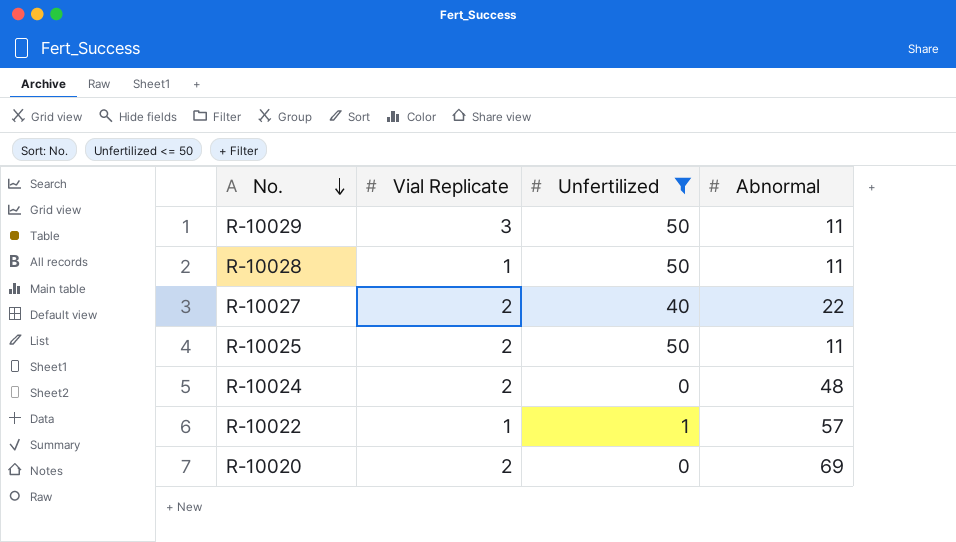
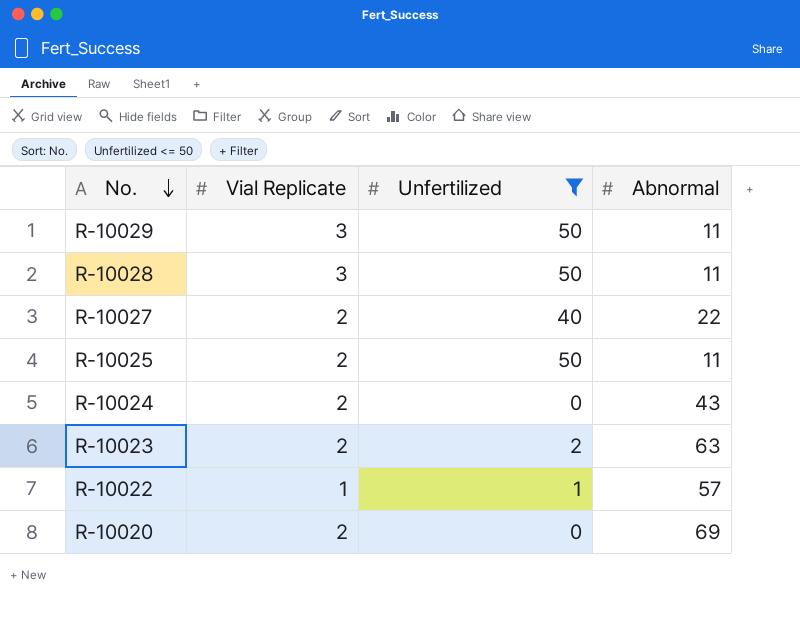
R-10028 | Vial Replicate: 1 -> 3
R-10024 | Abnormal: 48 -> 43
row R-10023: none -> 2 | 2 | 63

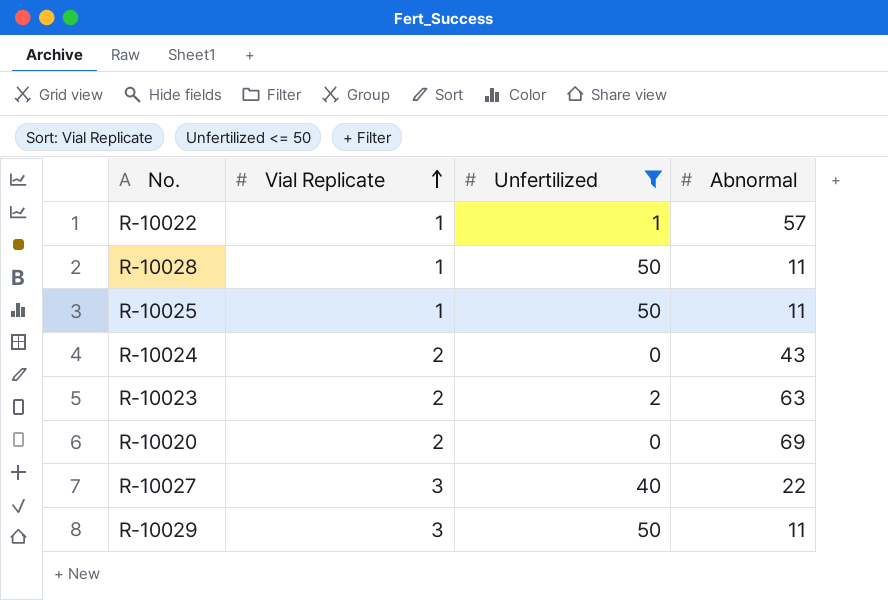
row order: No. descending -> Vial Replicate ascending
R-10028 | Vial Replicate: 3 -> 1
R-10025 | Vial Replicate: 2 -> 1
R-10027 | Vial Replicate: 2 -> 3

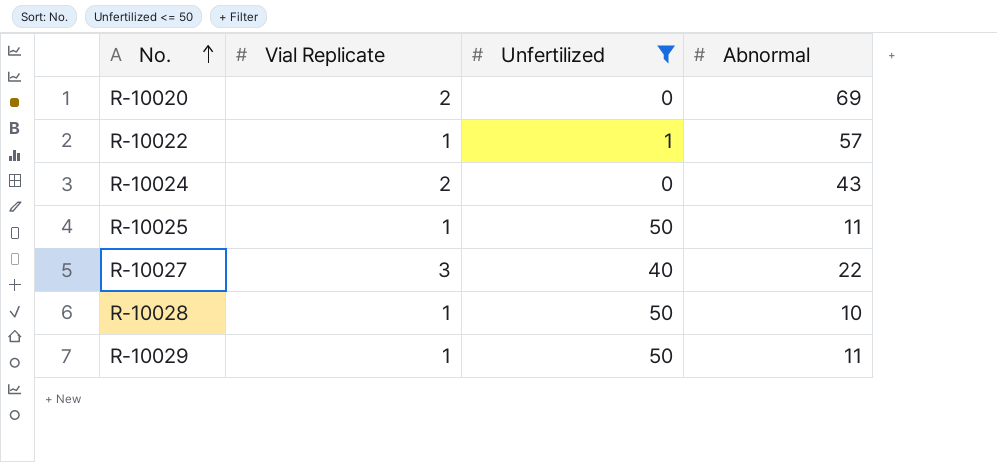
row order: Vial Replicate ascending -> No. ascending
row R-10023: 2 | 2 | 63 -> none
R-10028 | Abnormal: 11 -> 10
R-10029 | Vial Replicate: 3 -> 1

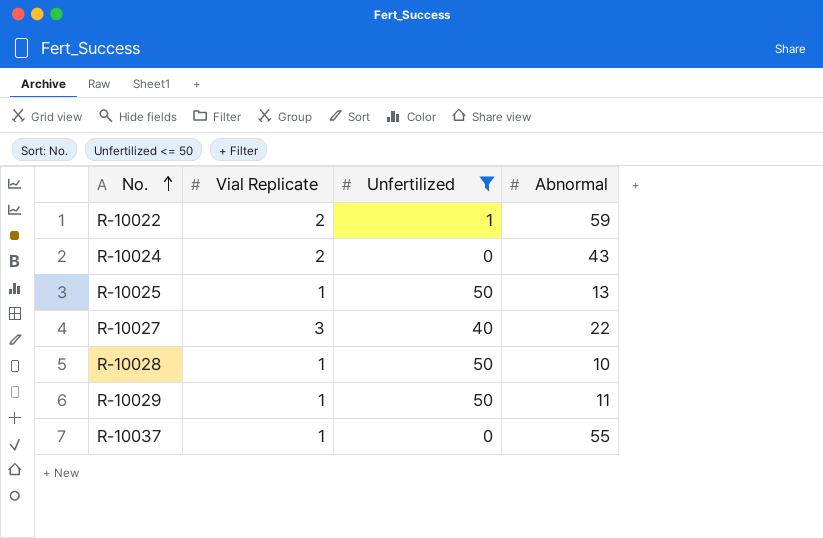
row R-10020: 2 | 0 | 69 -> none
R-10022 | Vial Replicate: 1 -> 2
R-10022 | Abnormal: 57 -> 59
R-10025 | Abnormal: 11 -> 13
row R-10037: none -> 1 | 0 | 55

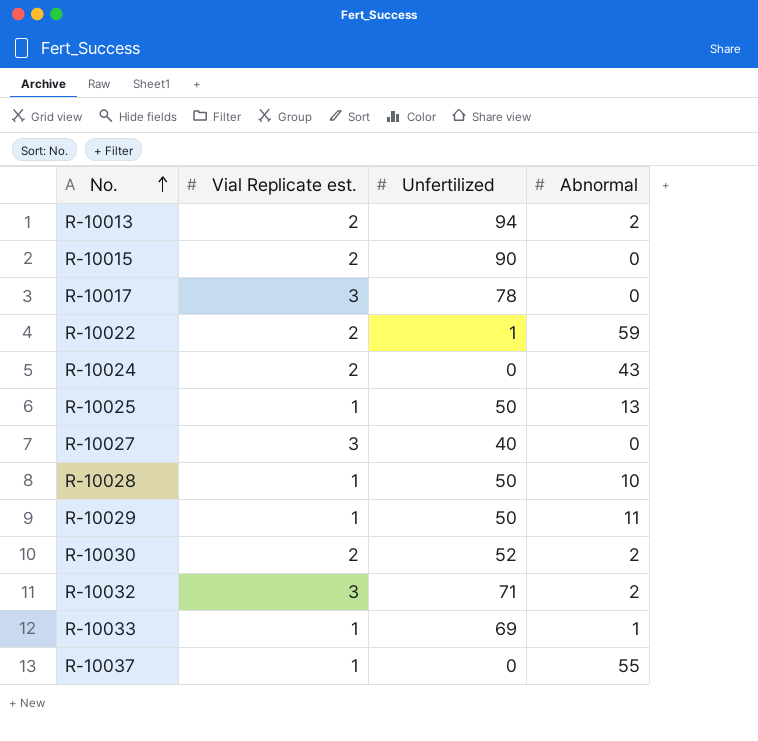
filter: Unfertilized <= 50 -> none
column name: Vial Replicate -> Vial Replicate est.
R-10027 | Abnormal: 22 -> 0

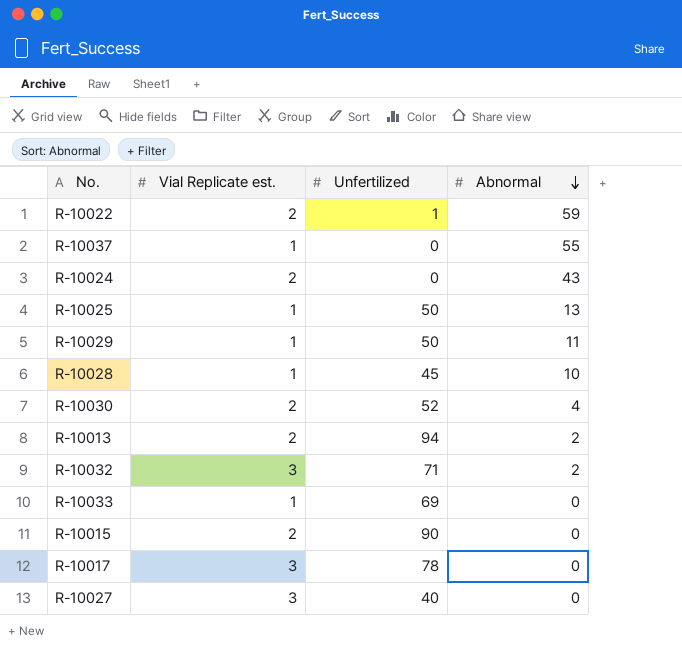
row order: No. ascending -> Abnormal descending
R-10028 | Unfertilized: 50 -> 45
R-10030 | Abnormal: 2 -> 4
R-10033 | Abnormal: 1 -> 0

